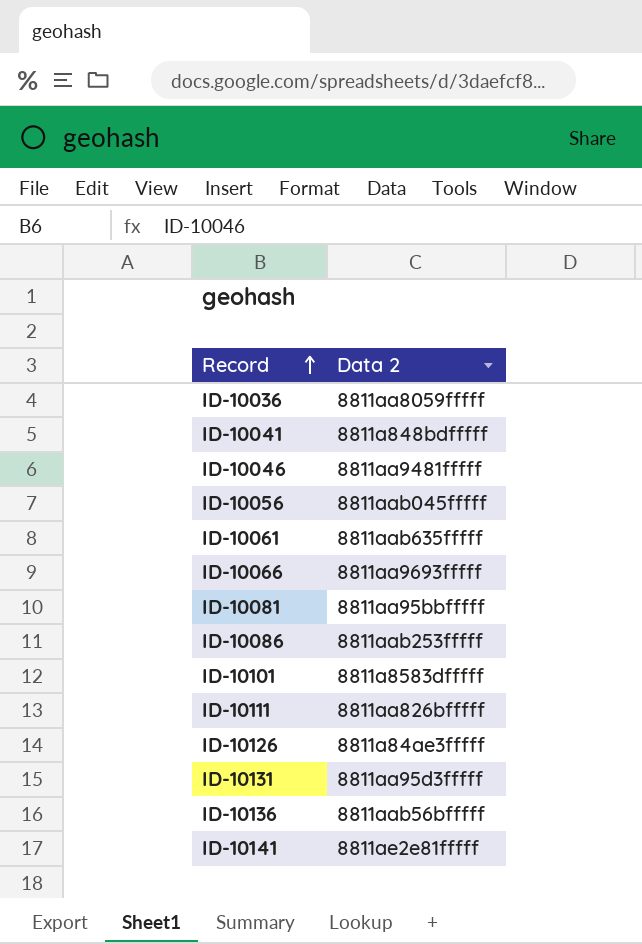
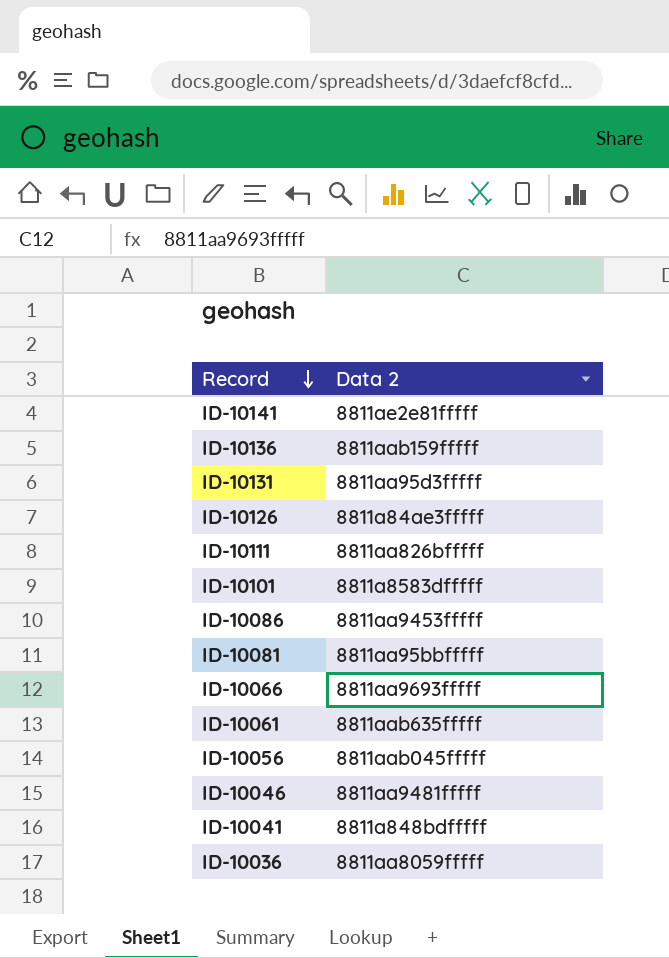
row order: Record ascending -> Record descending
ID-10136 | Data 2: 8811aab56bfffff -> 8811aab159fffff
ID-10086 | Data 2: 8811aab253fffff -> 8811aa9453fffff

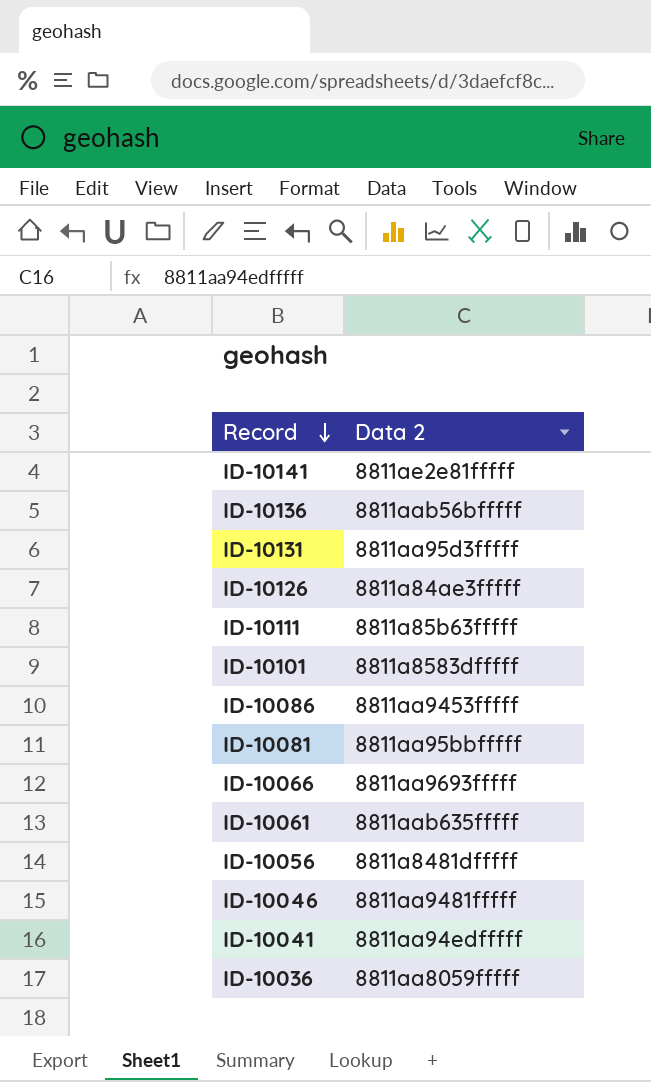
ID-10136 | Data 2: 8811aab159fffff -> 8811aab56bfffff
ID-10111 | Data 2: 8811aa826bfffff -> 8811a85b63fffff
ID-10056 | Data 2: 8811aab045fffff -> 8811a8481dfffff
ID-10041 | Data 2: 8811a848bdfffff -> 8811aa94edfffff

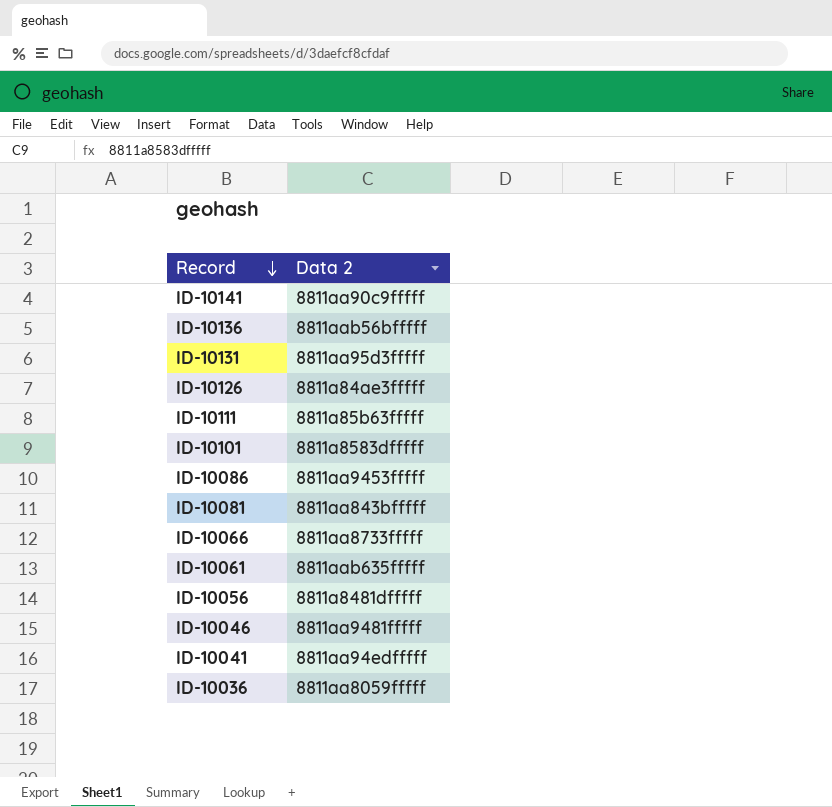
ID-10141 | Data 2: 8811ae2e81fffff -> 8811aa90c9fffff
ID-10081 | Data 2: 8811aa95bbfffff -> 8811aa843bfffff
ID-10066 | Data 2: 8811aa9693fffff -> 8811aa8733fffff

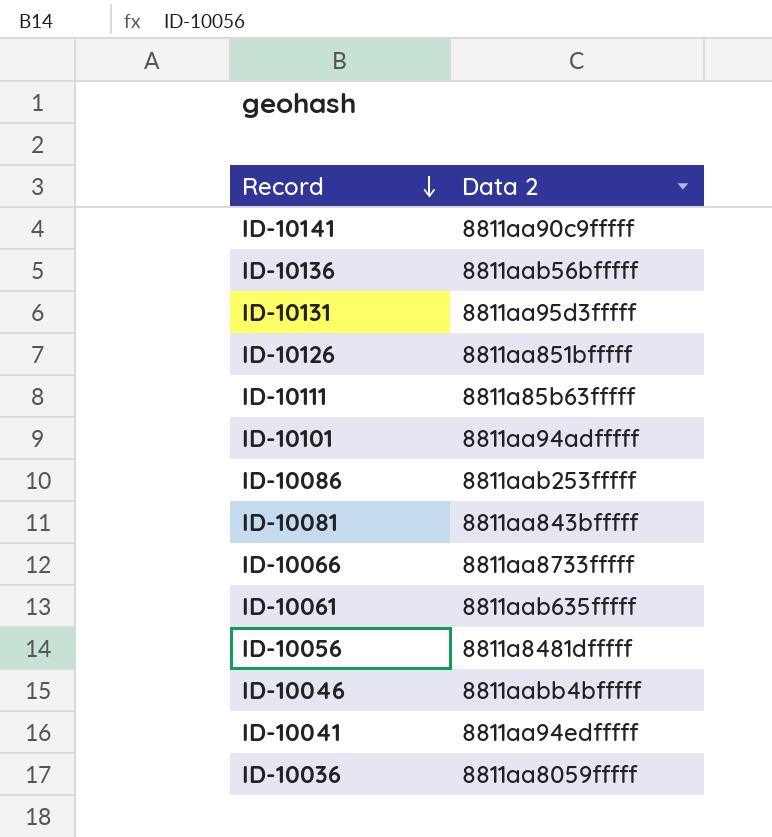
ID-10126 | Data 2: 8811a84ae3fffff -> 8811aa851bfffff
ID-10101 | Data 2: 8811a8583dfffff -> 8811aa94adfffff
ID-10086 | Data 2: 8811aa9453fffff -> 8811aab253fffff
ID-10046 | Data 2: 8811aa9481fffff -> 8811aabb4bfffff

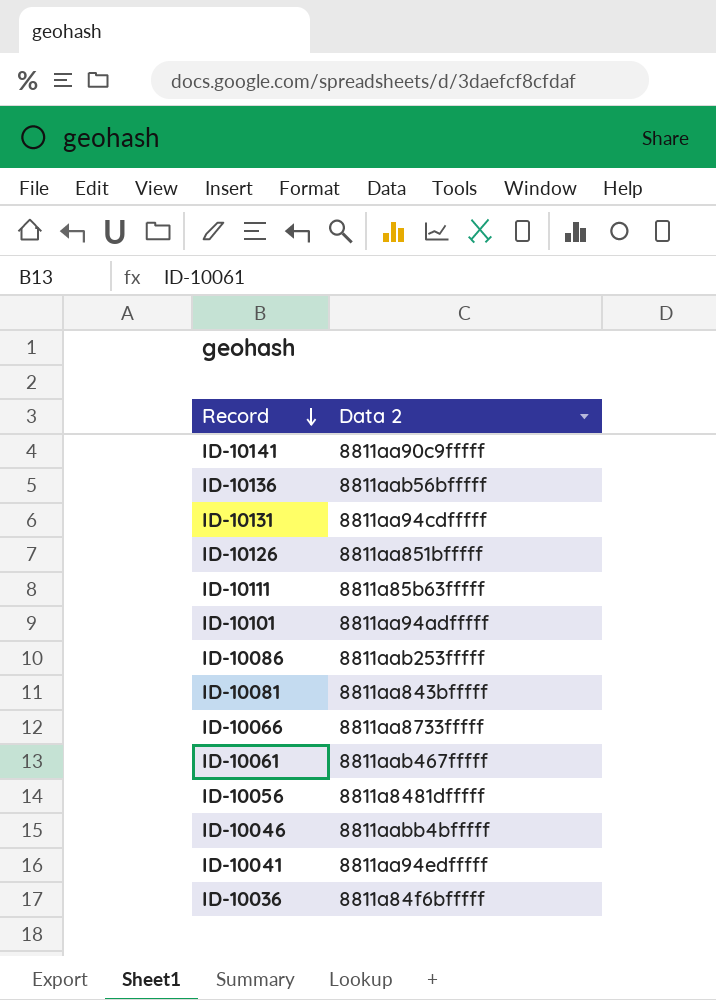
ID-10131 | Data 2: 8811aa95d3fffff -> 8811aa94cdfffff
ID-10061 | Data 2: 8811aab635fffff -> 8811aab467fffff
ID-10036 | Data 2: 8811aa8059fffff -> 8811a84f6bfffff

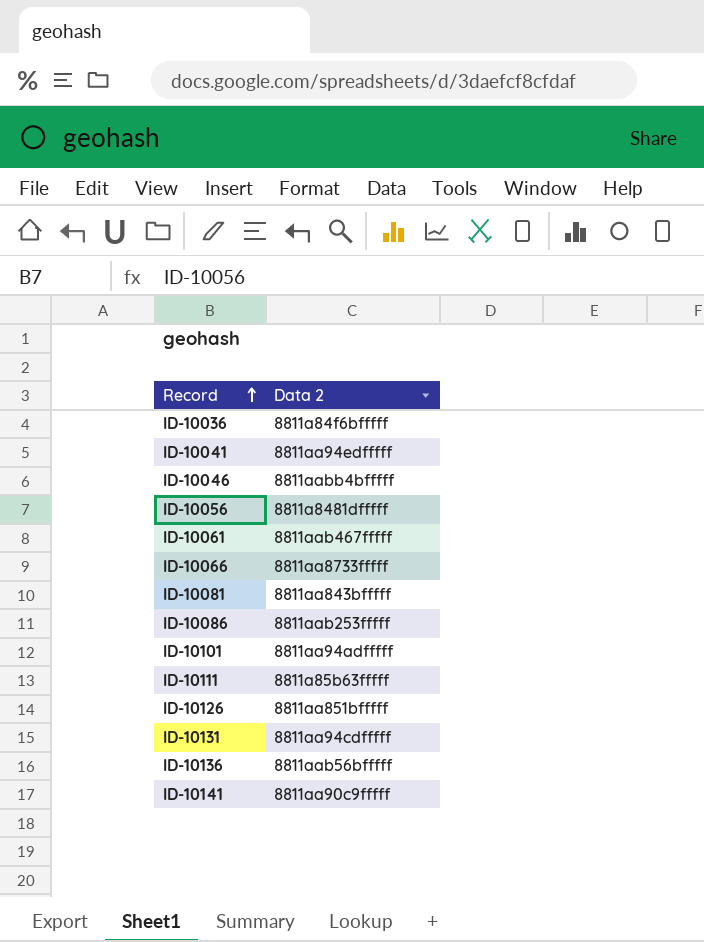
row order: Record descending -> Record ascending

